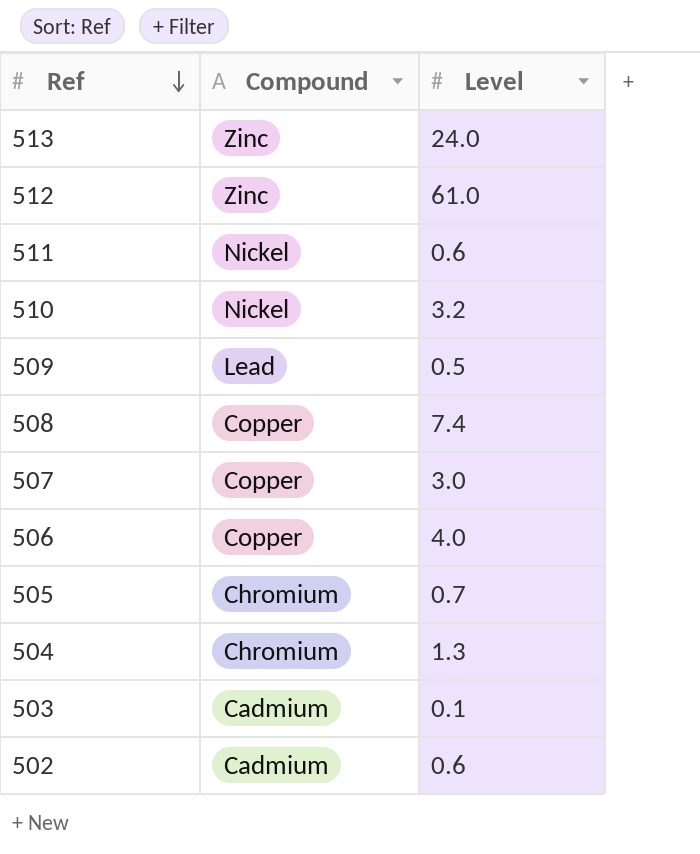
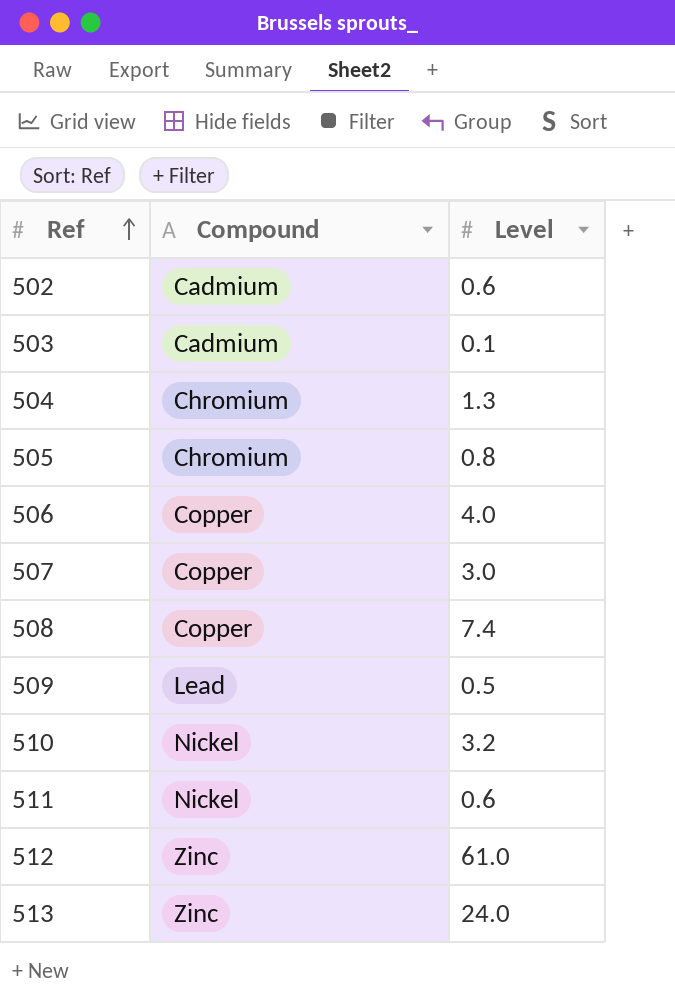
row order: Ref descending -> Ref ascending
505 | Level: 0.7 -> 0.8

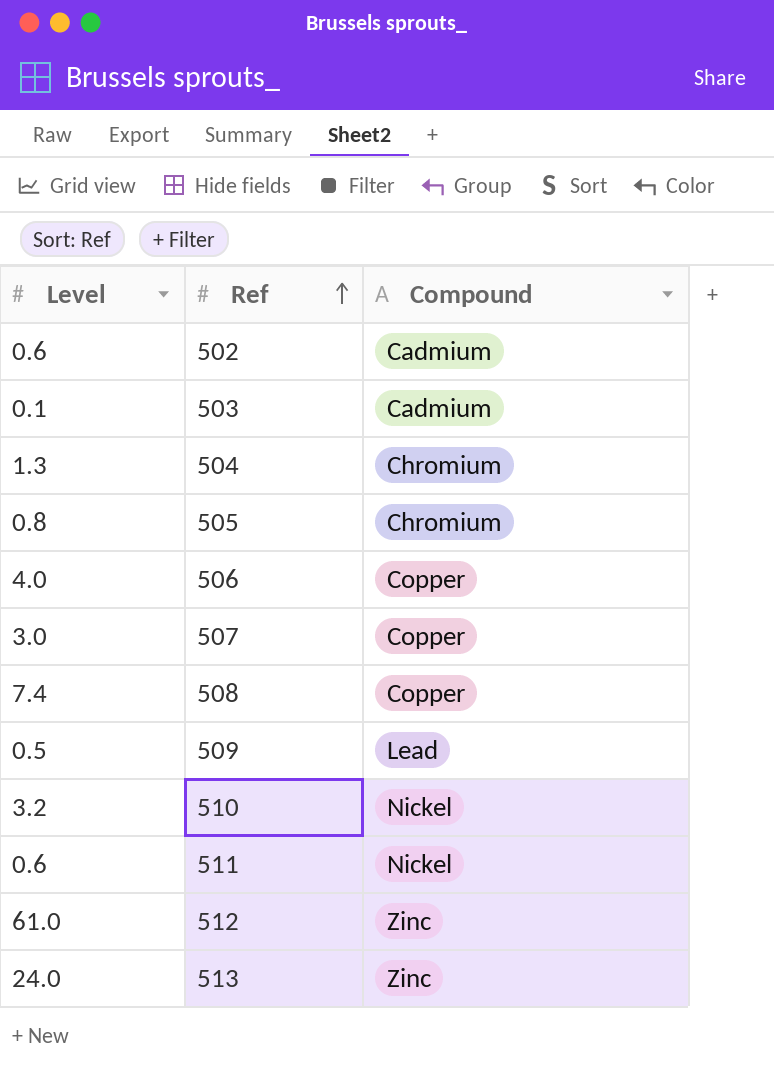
column Level | position: 3 -> 1

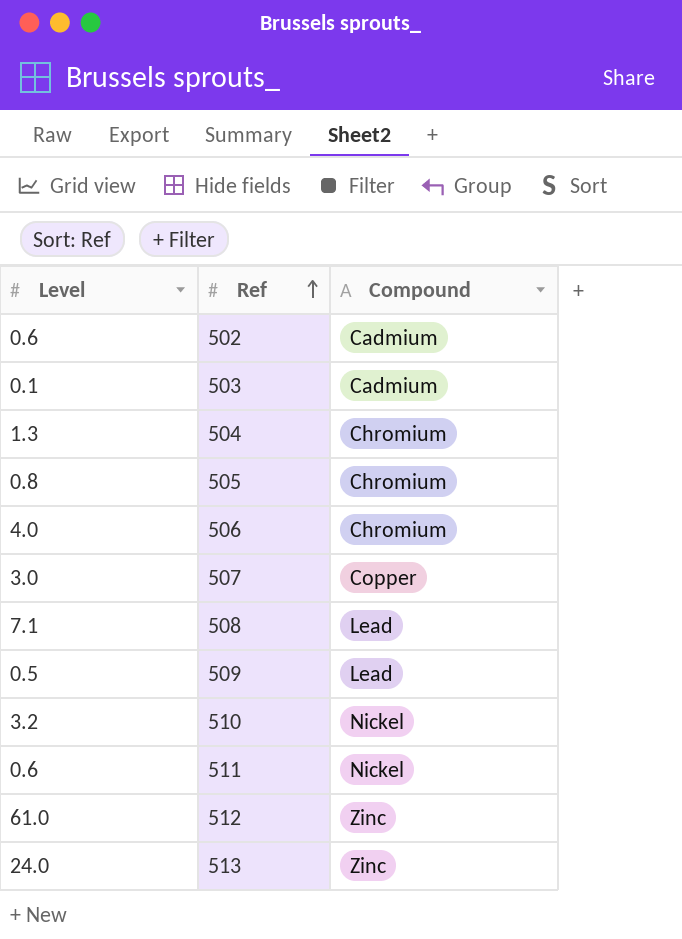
506 | Compound: Copper -> Chromium
508 | Level: 7.4 -> 7.1
508 | Compound: Copper -> Lead

